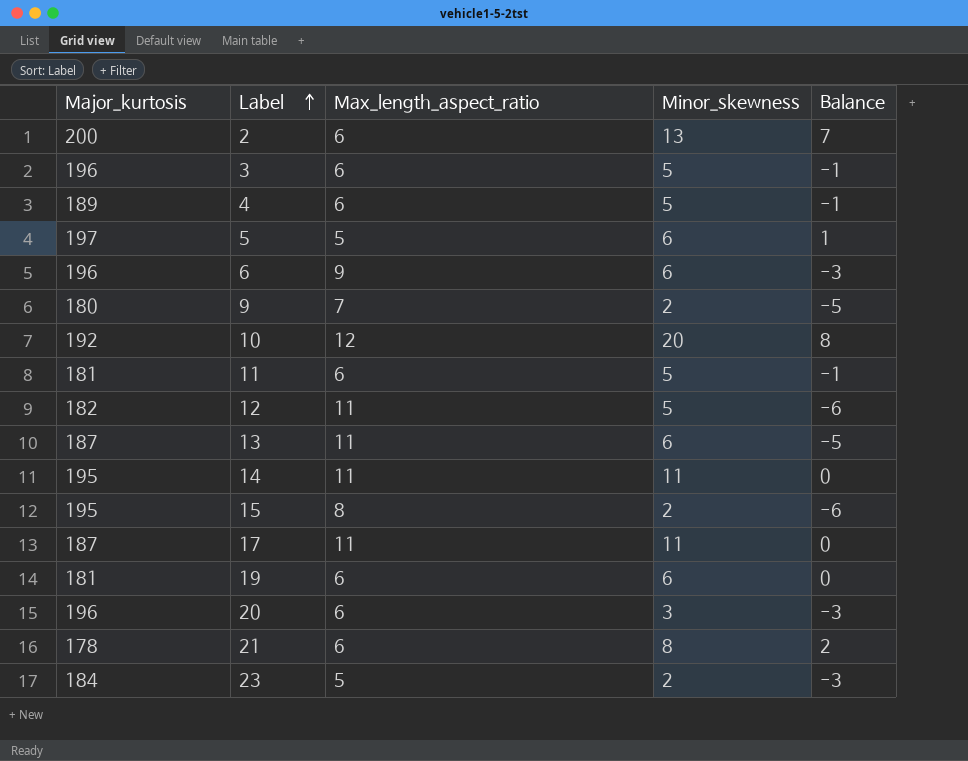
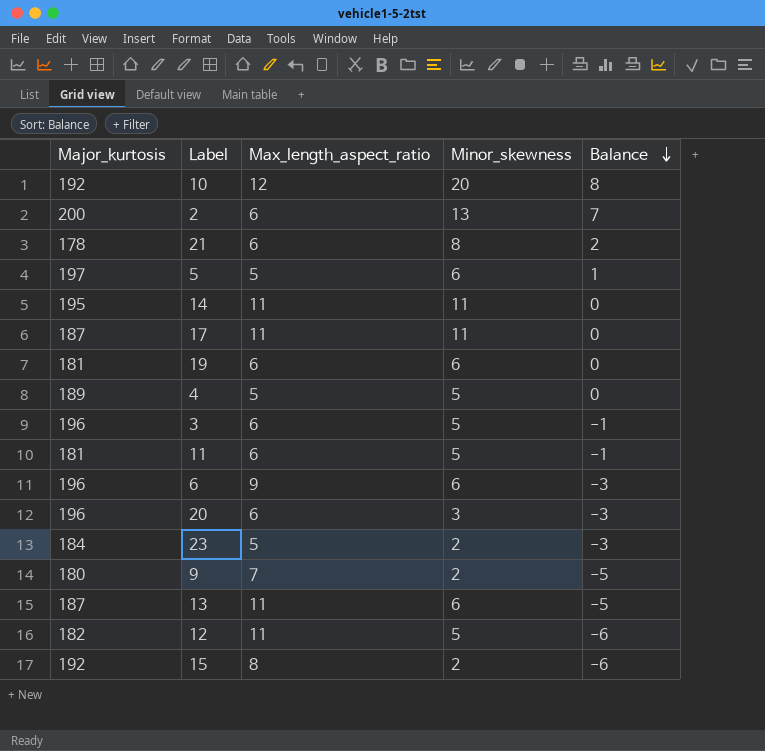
row order: Label ascending -> Balance descending
4 | Max_length_aspect_ratio: 6 -> 5
4 | Balance: -1 -> 0
15 | Major_kurtosis: 195 -> 192

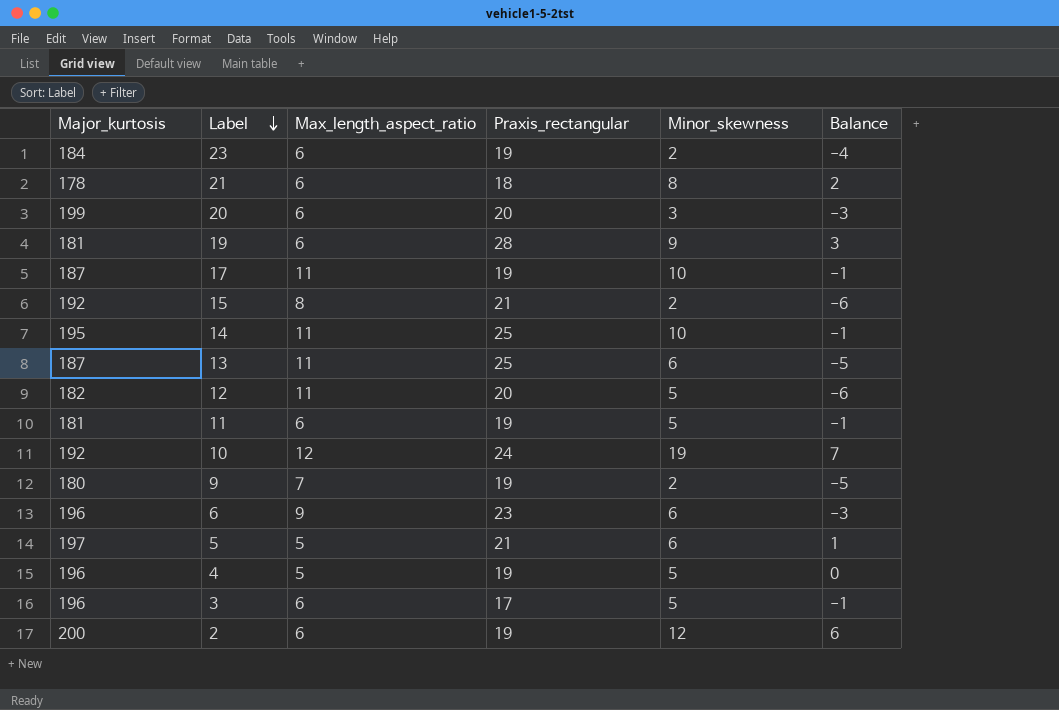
row order: Balance descending -> Label descending
column Praxis_rectangular | position: none -> 4
23 | Max_length_aspect_ratio: 5 -> 6
23 | Balance: -3 -> -4
20 | Major_kurtosis: 196 -> 199
19 | Minor_skewness: 6 -> 9
19 | Balance: 0 -> 3
17 | Minor_skewness: 11 -> 10
17 | Balance: 0 -> -1
14 | Minor_skewness: 11 -> 10
14 | Balance: 0 -> -1
10 | Minor_skewness: 20 -> 19
10 | Balance: 8 -> 7
4 | Major_kurtosis: 189 -> 196
2 | Minor_skewness: 13 -> 12
2 | Balance: 7 -> 6

